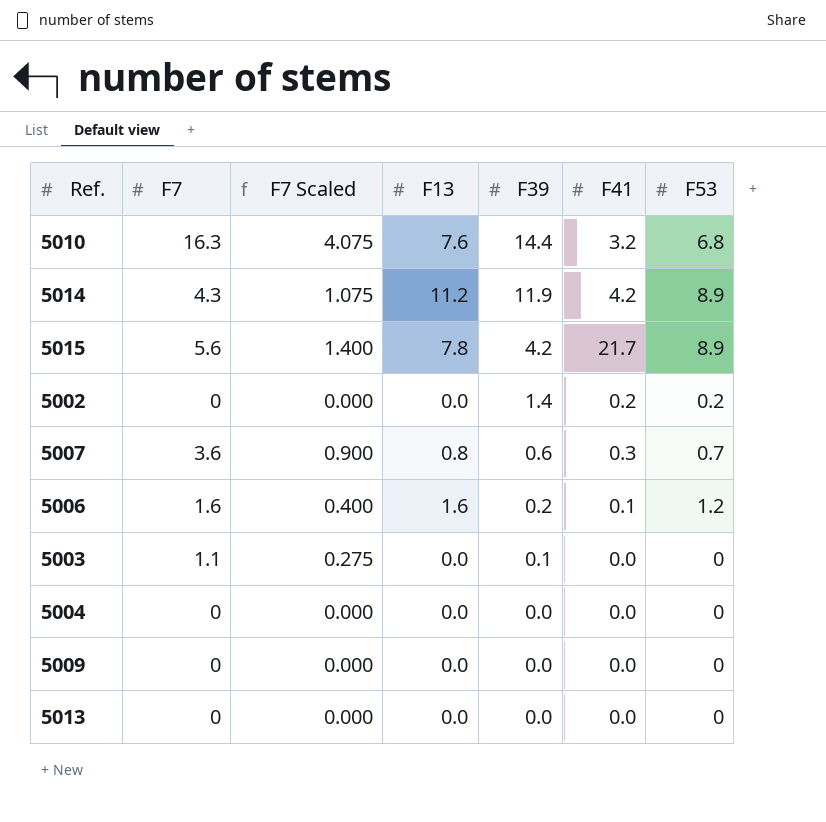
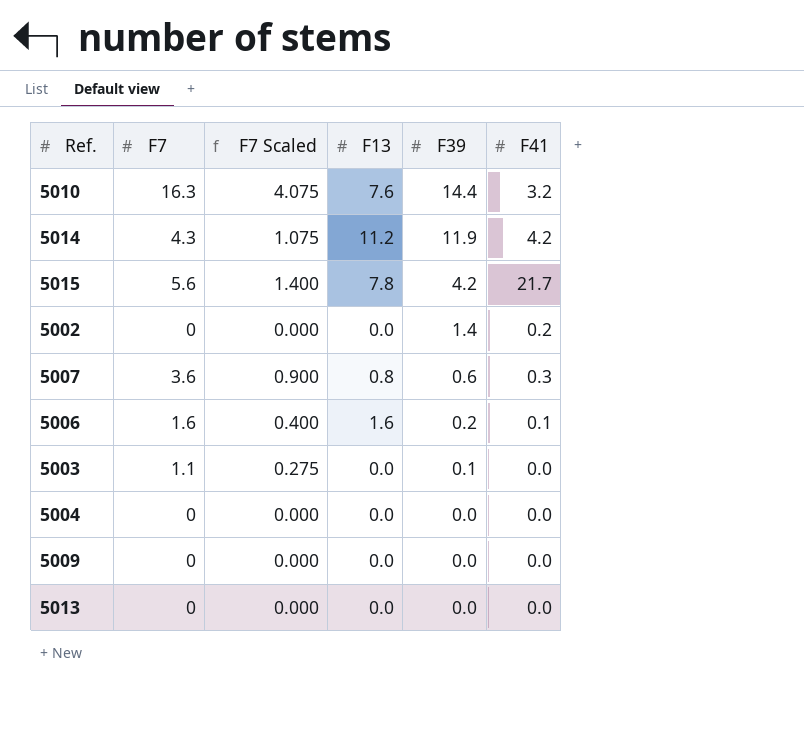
column F53 | position: 7 -> none

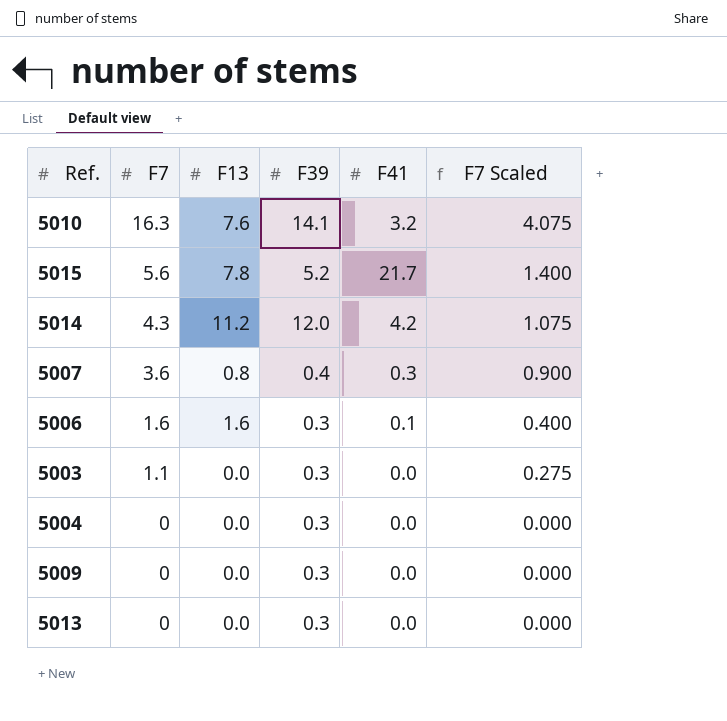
row order: F39 descending -> F7 descending
column F7 Scaled | position: 3 -> 6
row 5002: 0 | 0.000 | 0.0 | 1.4 | 0.2 -> none
5010 | F39: 14.4 -> 14.1
5015 | F39: 4.2 -> 5.2
5014 | F39: 11.9 -> 12.0
5007 | F39: 0.6 -> 0.4
5006 | F39: 0.2 -> 0.3
5003 | F39: 0.1 -> 0.3
5004 | F39: 0.0 -> 0.3
5009 | F39: 0.0 -> 0.3
5013 | F39: 0.0 -> 0.3

